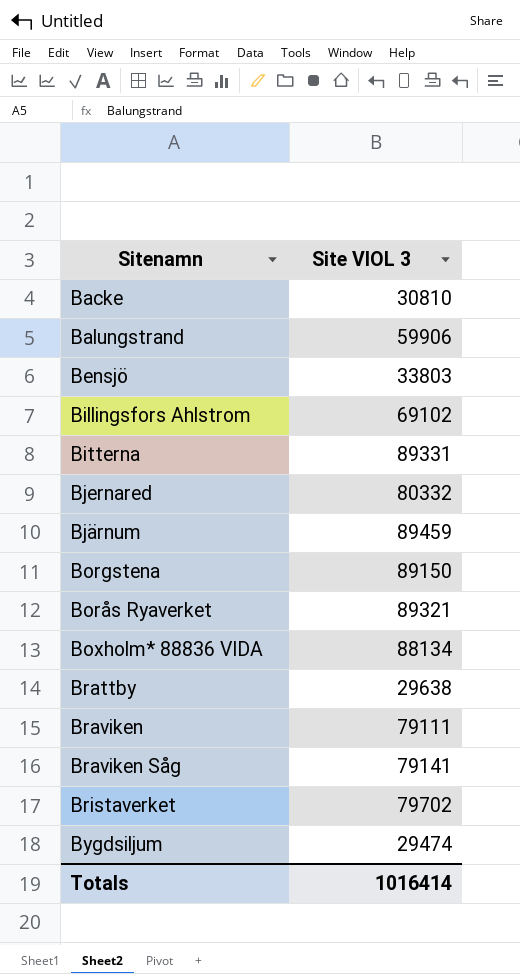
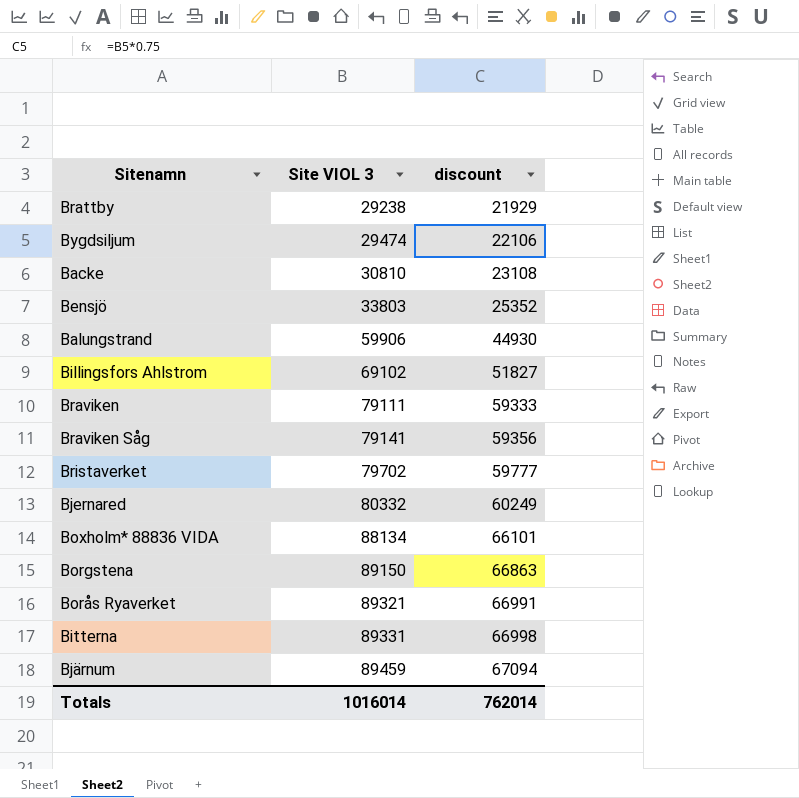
row order: none -> Site VIOL 3 ascending
column discount | formula: none -> [Site VIOL 3] * 0.75
Brattby | Site VIOL 3: 29638 -> 29238
Totals | Site VIOL 3: 1016414 -> 1016014

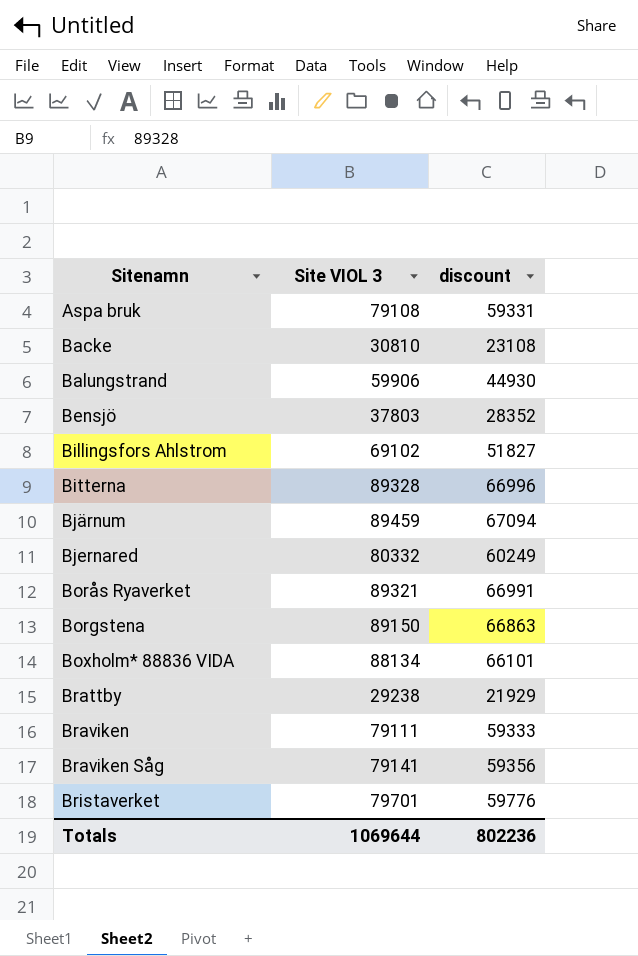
row order: Site VIOL 3 ascending -> Sitenamn ascending
row Bygdsiljum: 29474 | 22106 -> none
row Aspa bruk: none -> 79108 | 59331
Bensjö | Site VIOL 3: 33803 -> 37803
Bensjö | discount: 25352 -> 28352
Bitterna | Site VIOL 3: 89331 -> 89328
Bitterna | discount: 66998 -> 66996
Bristaverket | Site VIOL 3: 79702 -> 79701
Bristaverket | discount: 59777 -> 59776
Totals | Site VIOL 3: 1016014 -> 1069644
Totals | discount: 762014 -> 802236

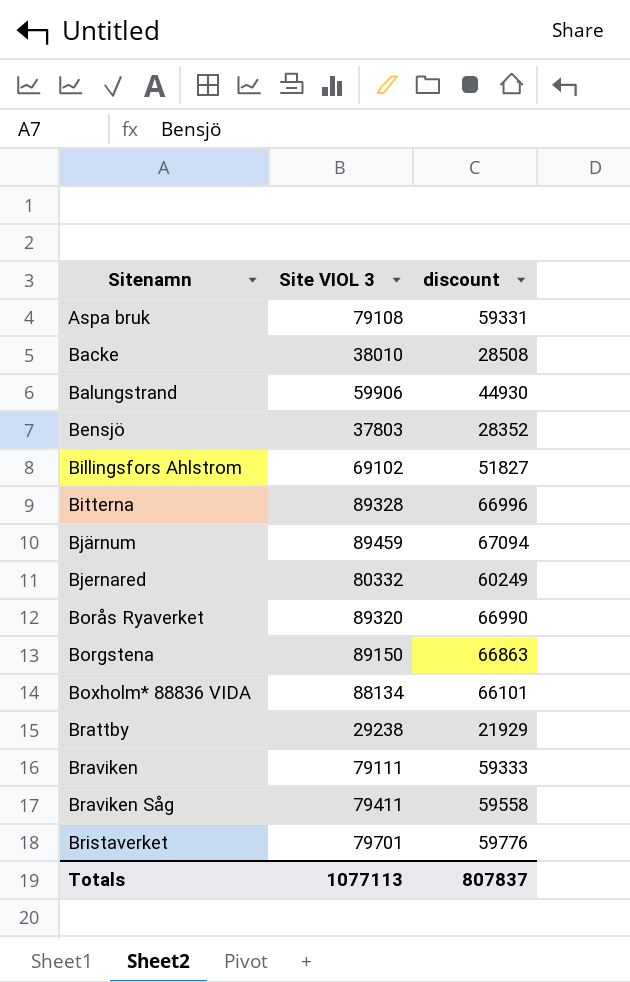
Backe | Site VIOL 3: 30810 -> 38010
Backe | discount: 23108 -> 28508
Borås Ryaverket | Site VIOL 3: 89321 -> 89320
Borås Ryaverket | discount: 66991 -> 66990
Braviken Såg | Site VIOL 3: 79141 -> 79411
Braviken Såg | discount: 59356 -> 59558
Totals | Site VIOL 3: 1069644 -> 1077113
Totals | discount: 802236 -> 807837

